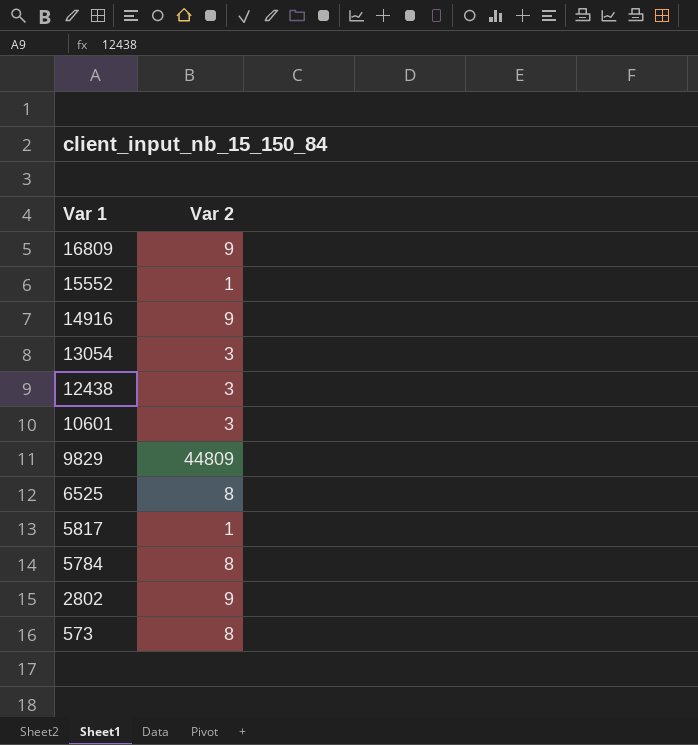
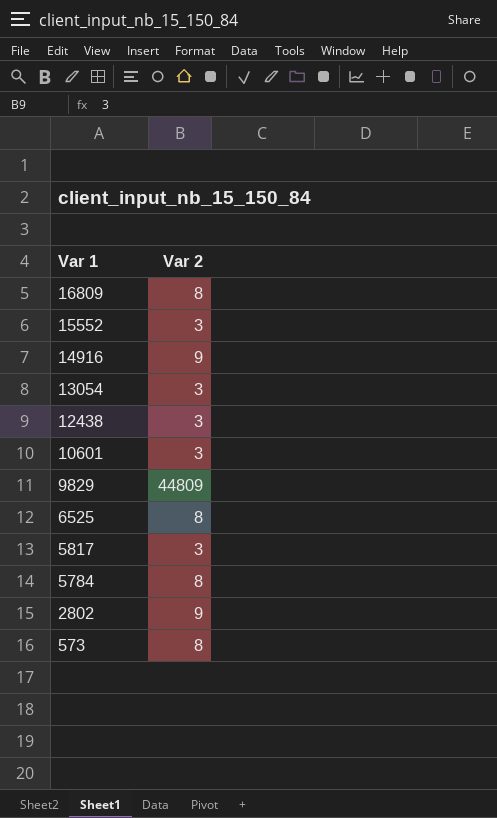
16809 | Var 2: 9 -> 8
15552 | Var 2: 1 -> 3
5817 | Var 2: 1 -> 3

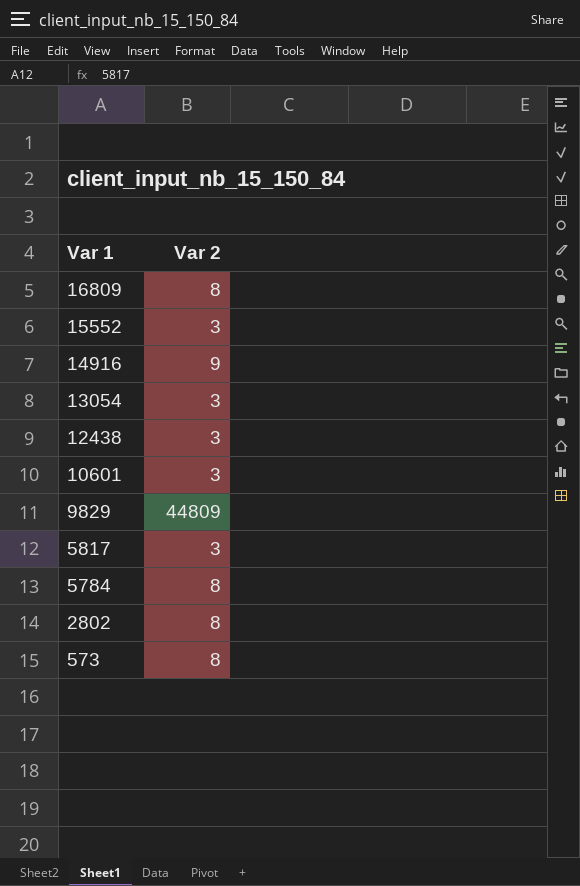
row 6525: 8 -> none
2802 | Var 2: 9 -> 8

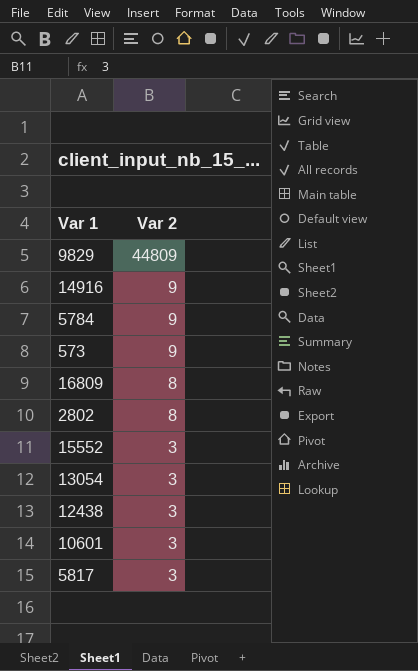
row order: Var 1 descending -> Var 2 descending
5784 | Var 2: 8 -> 9
573 | Var 2: 8 -> 9

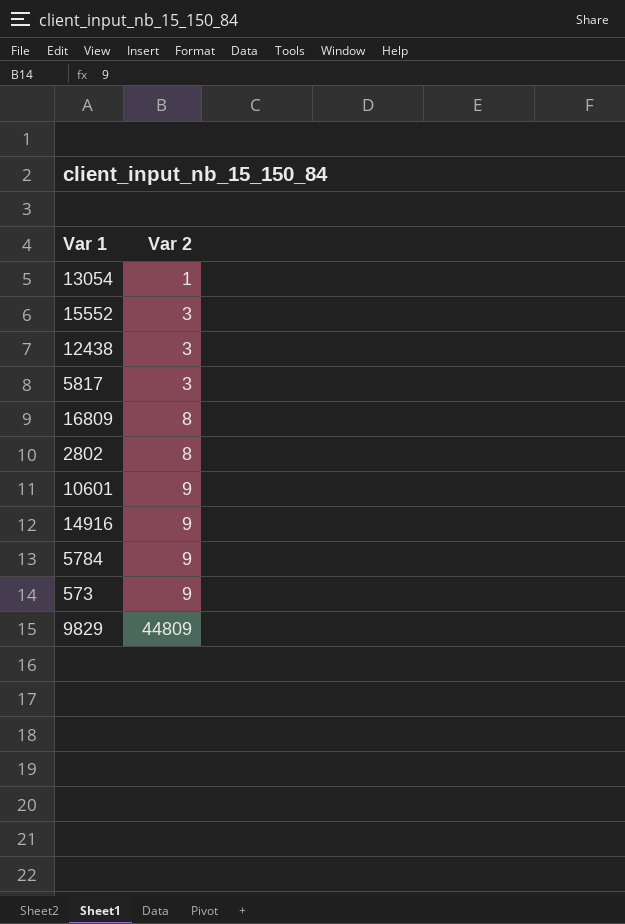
row order: Var 2 descending -> Var 2 ascending
13054 | Var 2: 3 -> 1
10601 | Var 2: 3 -> 9

